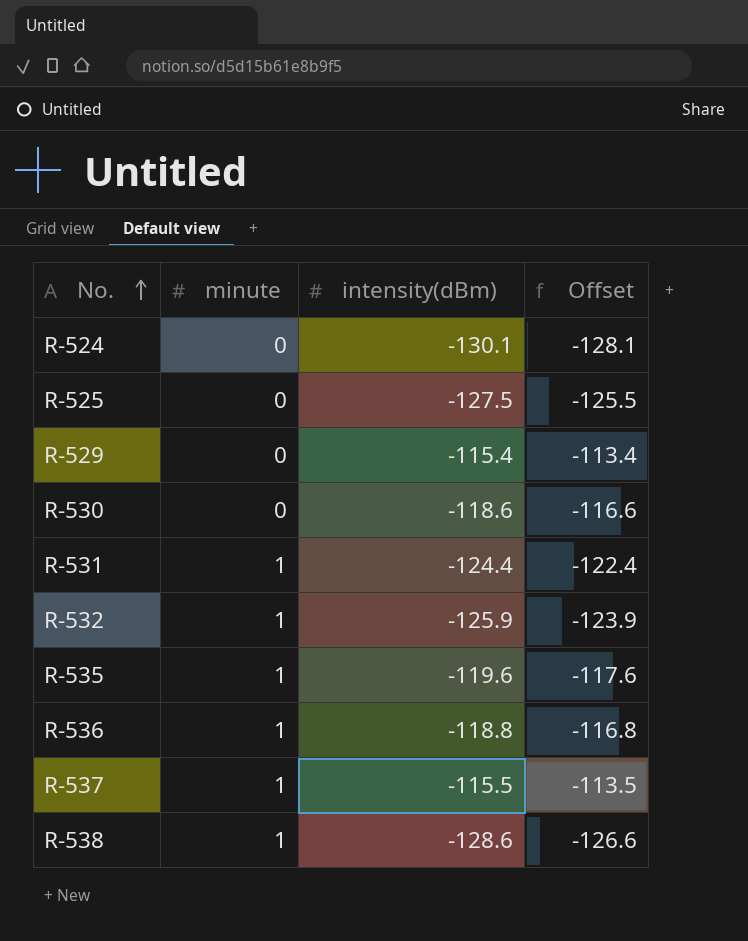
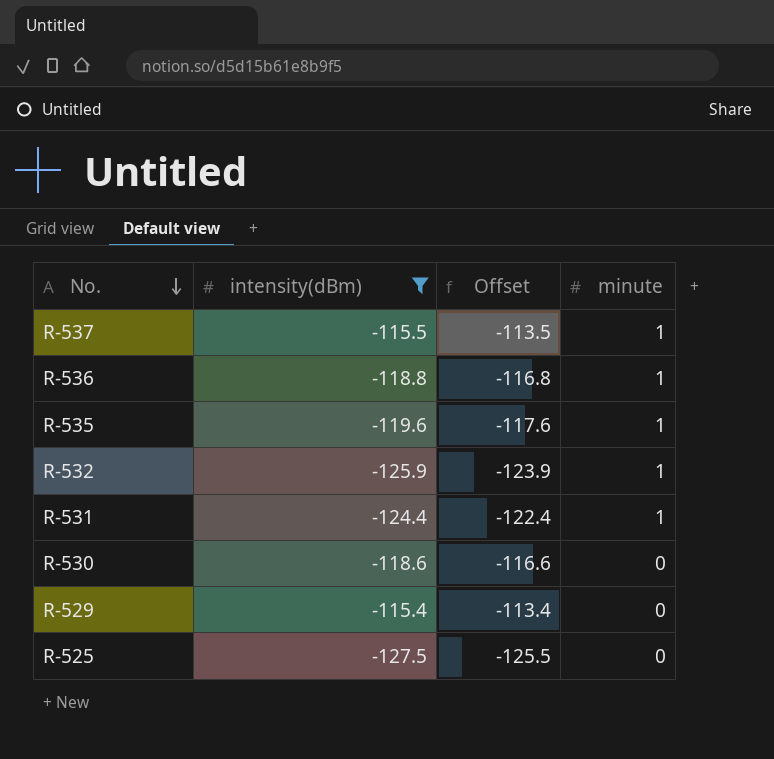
filter: none -> intensity(dBm) >= -127.5
row order: No. ascending -> No. descending
column minute | position: 2 -> 4

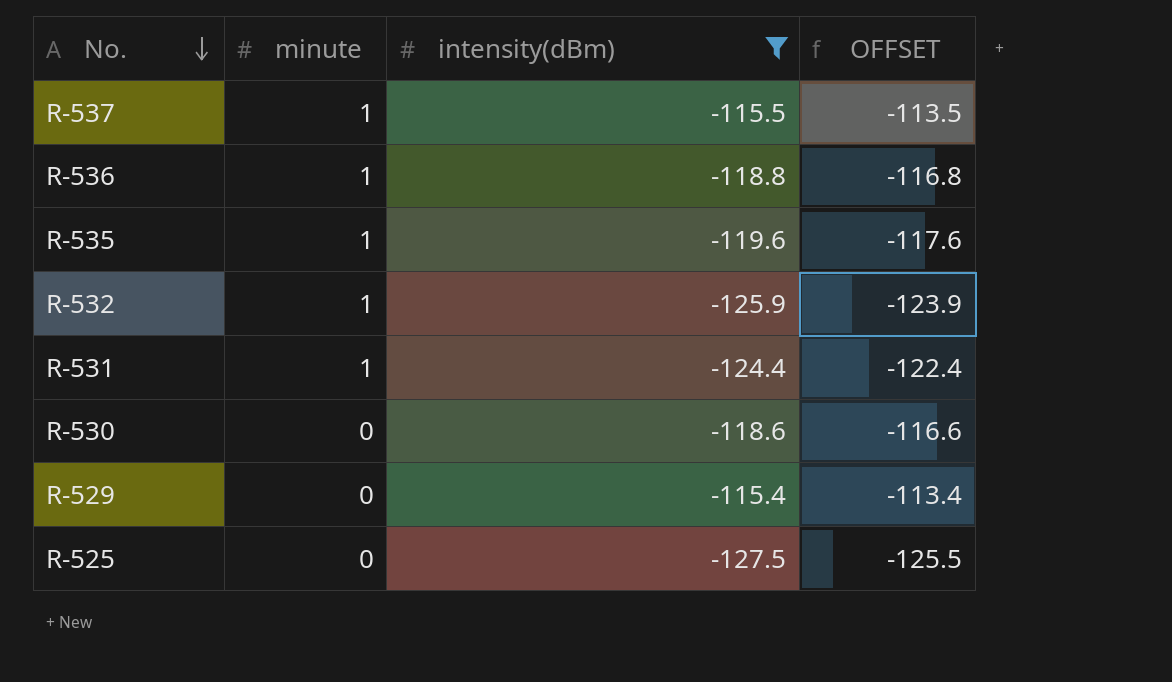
column minute | position: 4 -> 2
column name: Offset -> OFFSET

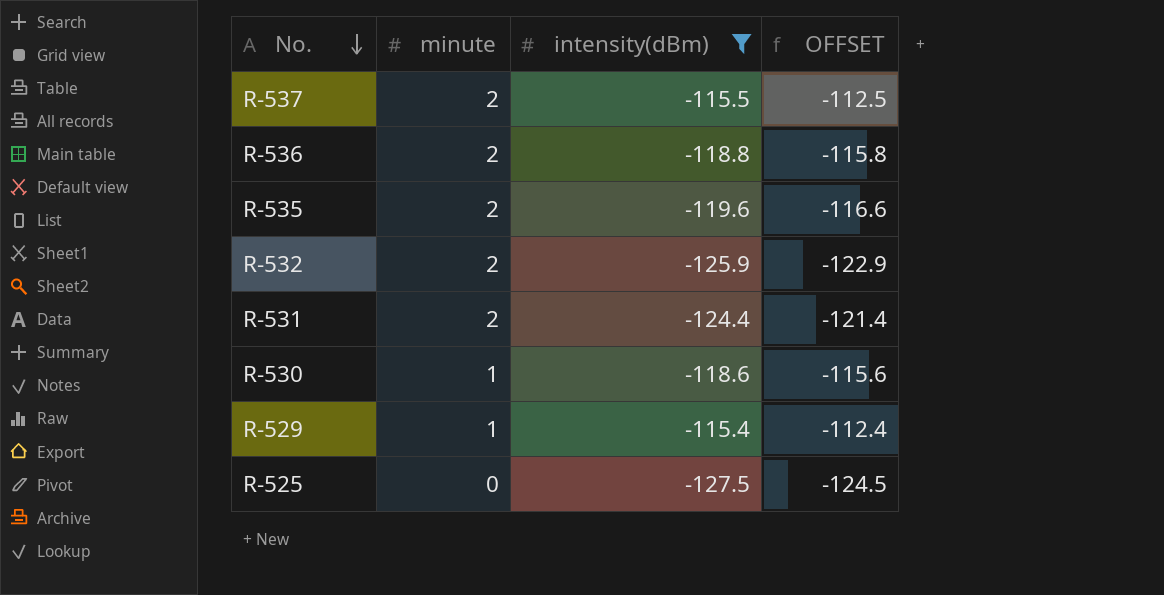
column OFFSET | formula: [intensity(dBm)] + 2 -> [intensity(dBm)] + 3
R-537 | minute: 1 -> 2
R-536 | minute: 1 -> 2
R-535 | minute: 1 -> 2
R-532 | minute: 1 -> 2
R-531 | minute: 1 -> 2
R-530 | minute: 0 -> 1
R-529 | minute: 0 -> 1

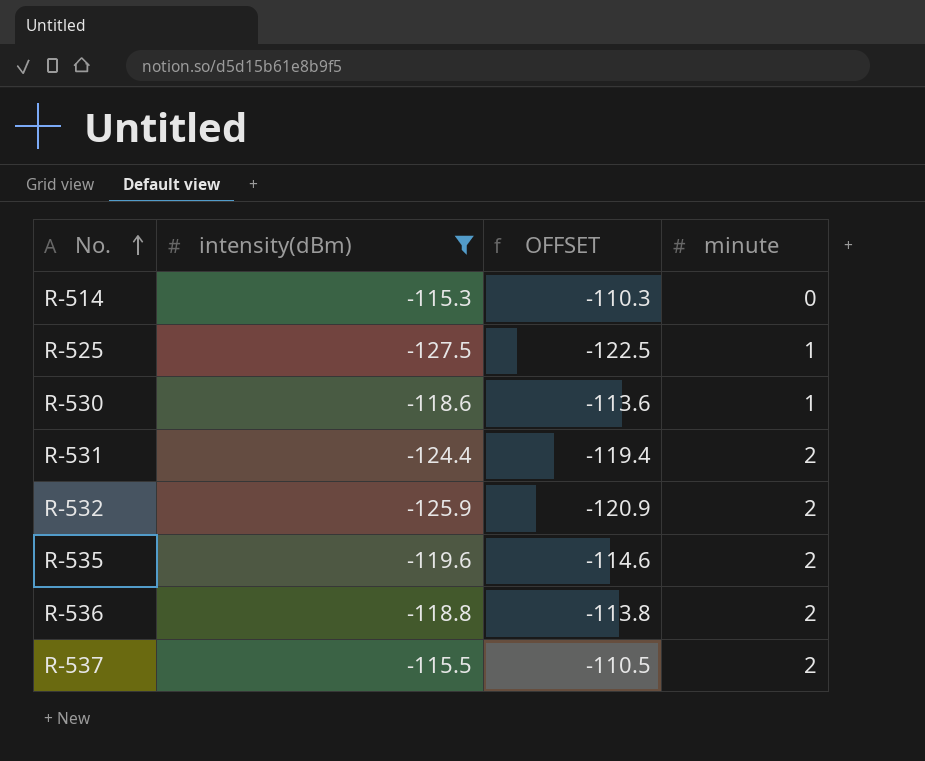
row order: No. descending -> No. ascending
column OFFSET | formula: [intensity(dBm)] + 3 -> [intensity(dBm)] + 5
column minute | position: 2 -> 4
row R-529: 1 | -115.4 | -112.4 -> none
row R-514: none -> -115.3 | -110.3 | 0
R-525 | minute: 0 -> 1

